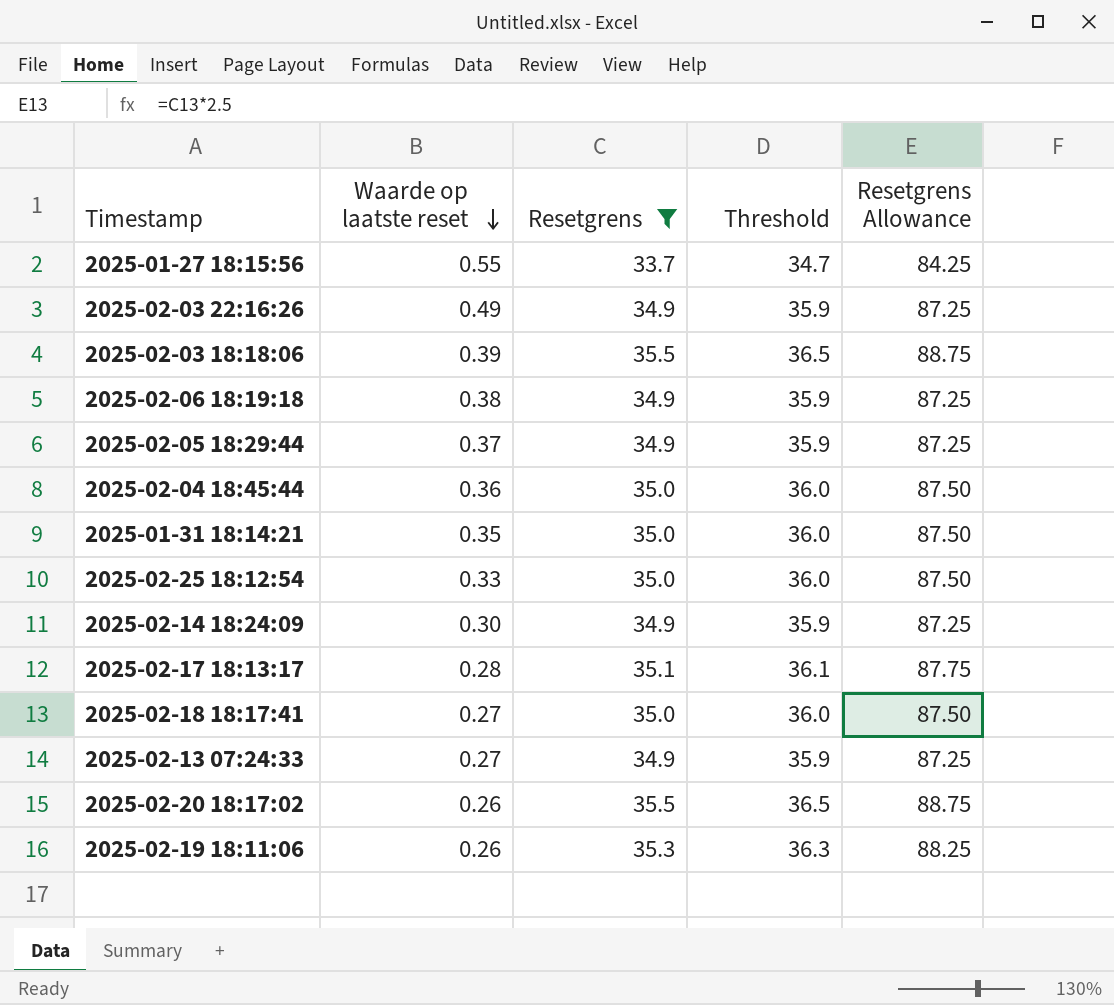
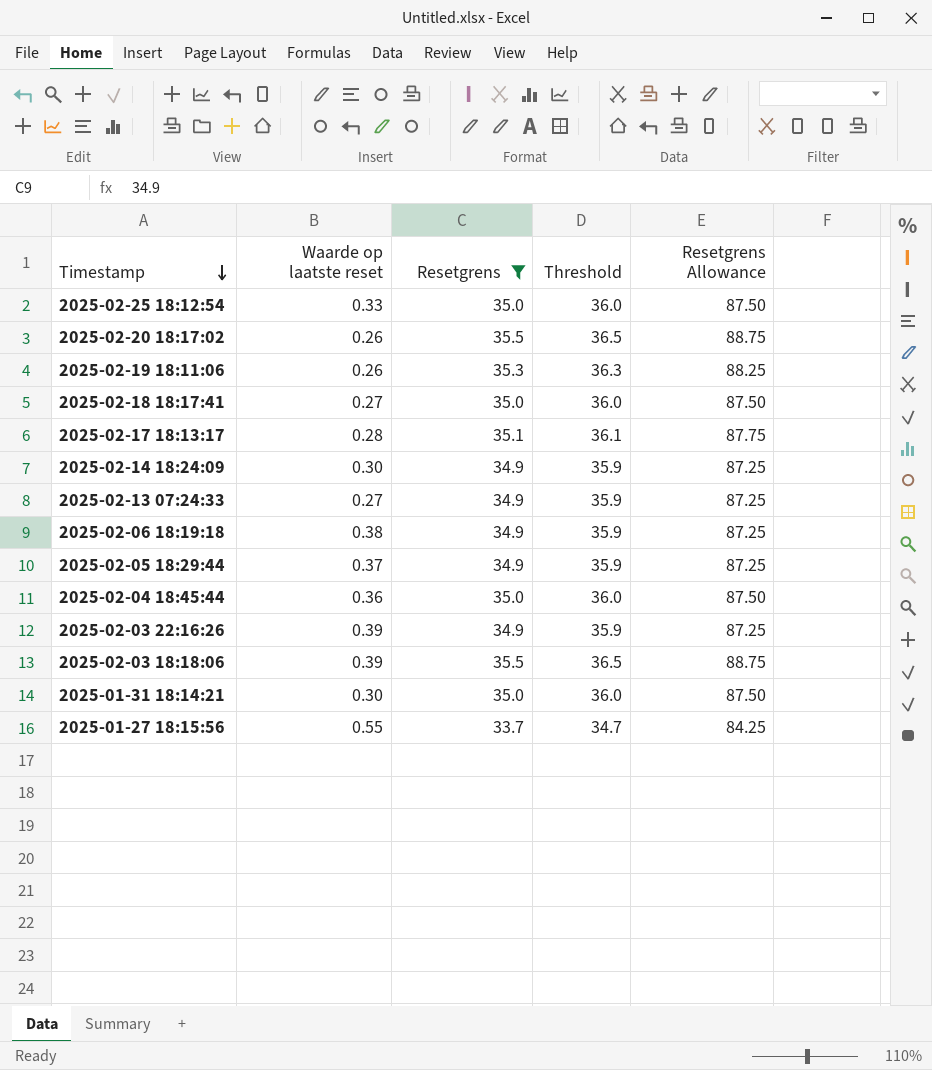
row order: Waarde op laatste reset descending -> Timestamp descending
2025-02-03 22:16:26 | Waarde op laatste reset: 0.49 -> 0.39
2025-01-31 18:14:21 | Waarde op laatste reset: 0.35 -> 0.30

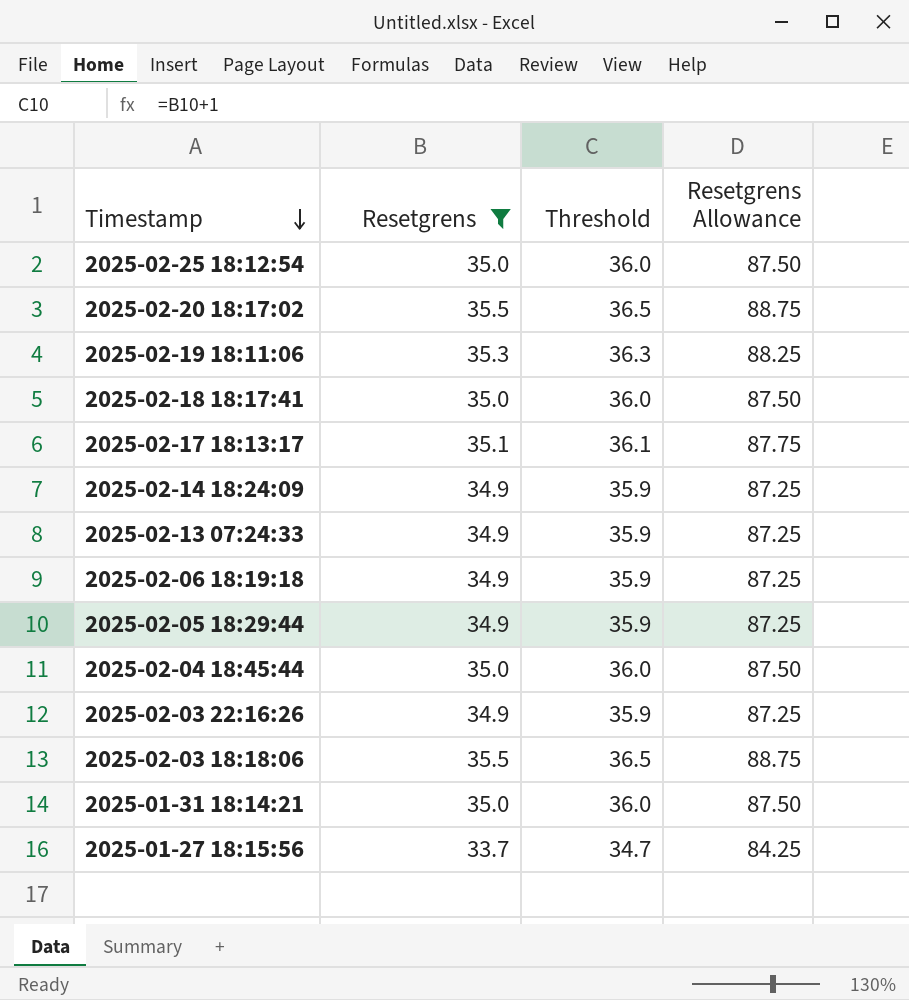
column Waarde op laatste reset | position: 2 -> none

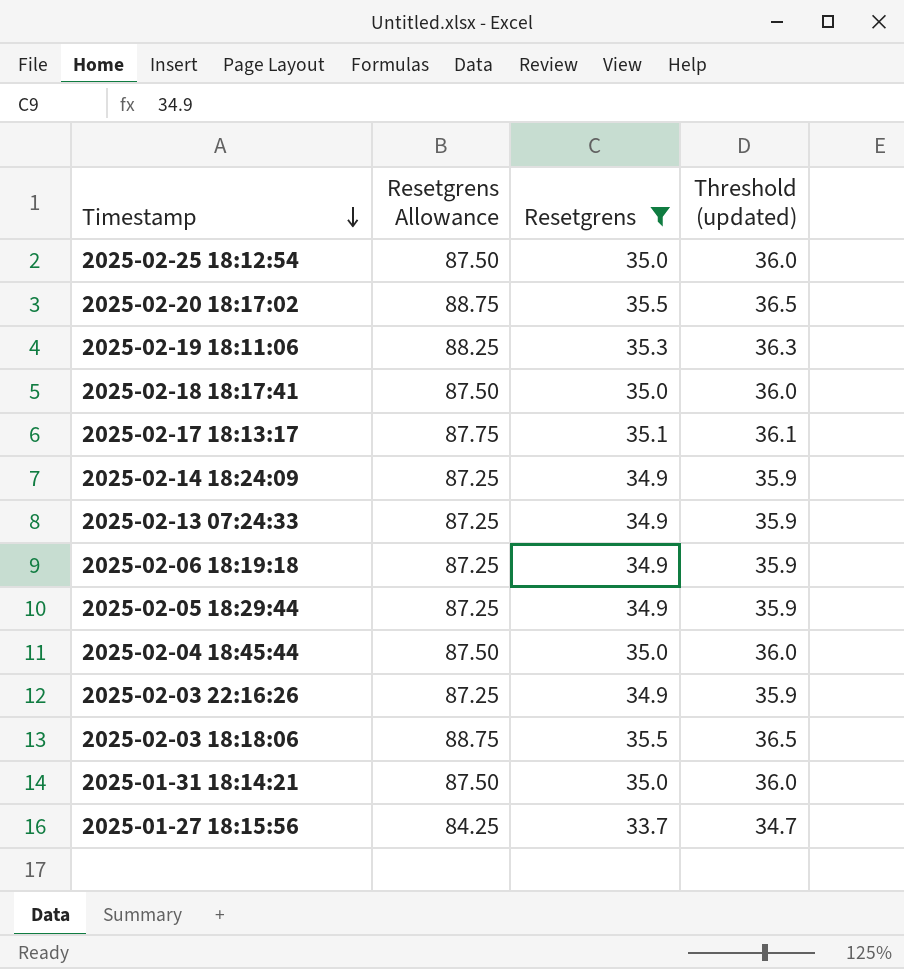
column Resetgrens Allowance | position: 4 -> 2
column name: Threshold -> Threshold (updated)

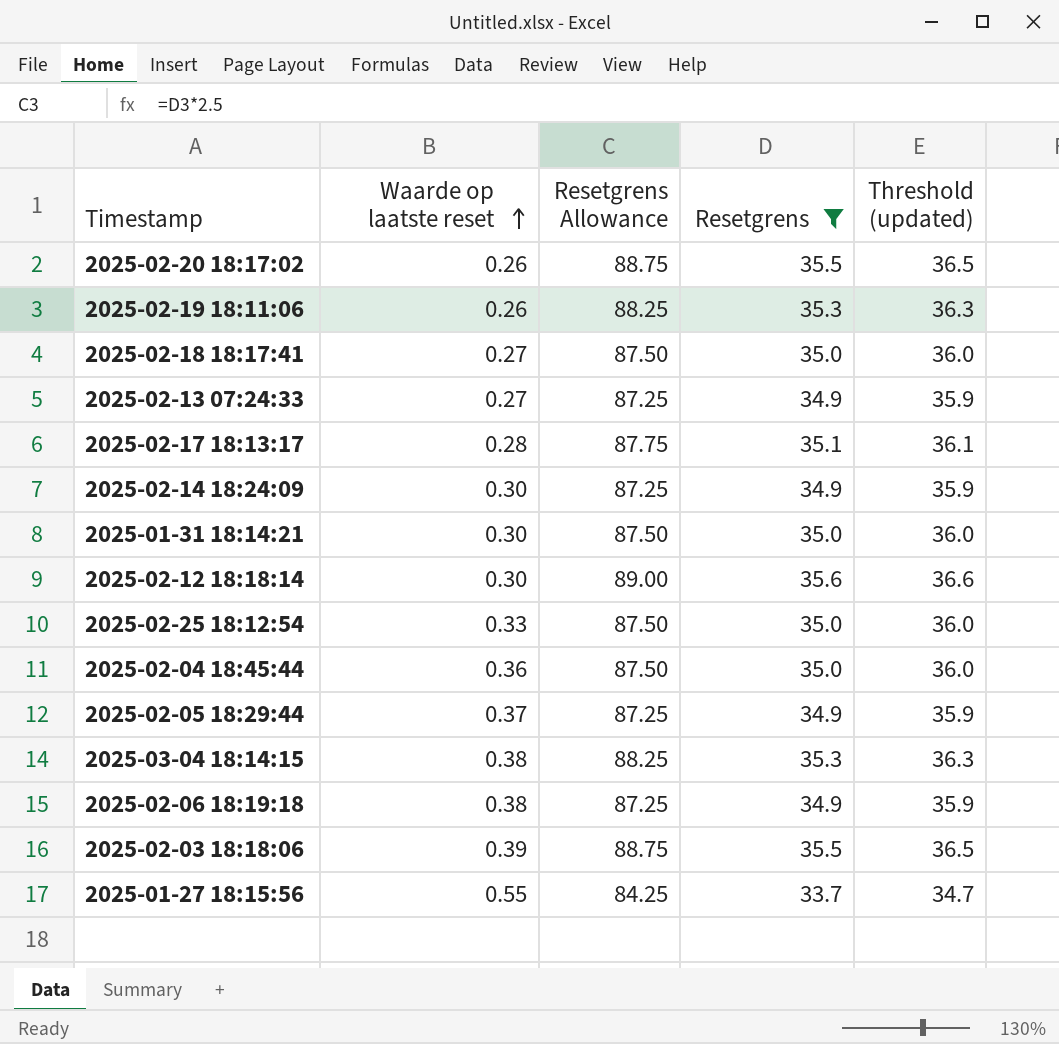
row order: Timestamp descending -> Waarde op laatste reset ascending
column Waarde op laatste reset | position: none -> 2
row 2025-02-03 22:16:26: 87.25 | 34.9 | 35.9 -> none
row 2025-02-12 18:18:14: none -> 0.30 | 89.00 | 35.6 | 36.6
row 2025-03-04 18:14:15: none -> 0.38 | 88.25 | 35.3 | 36.3

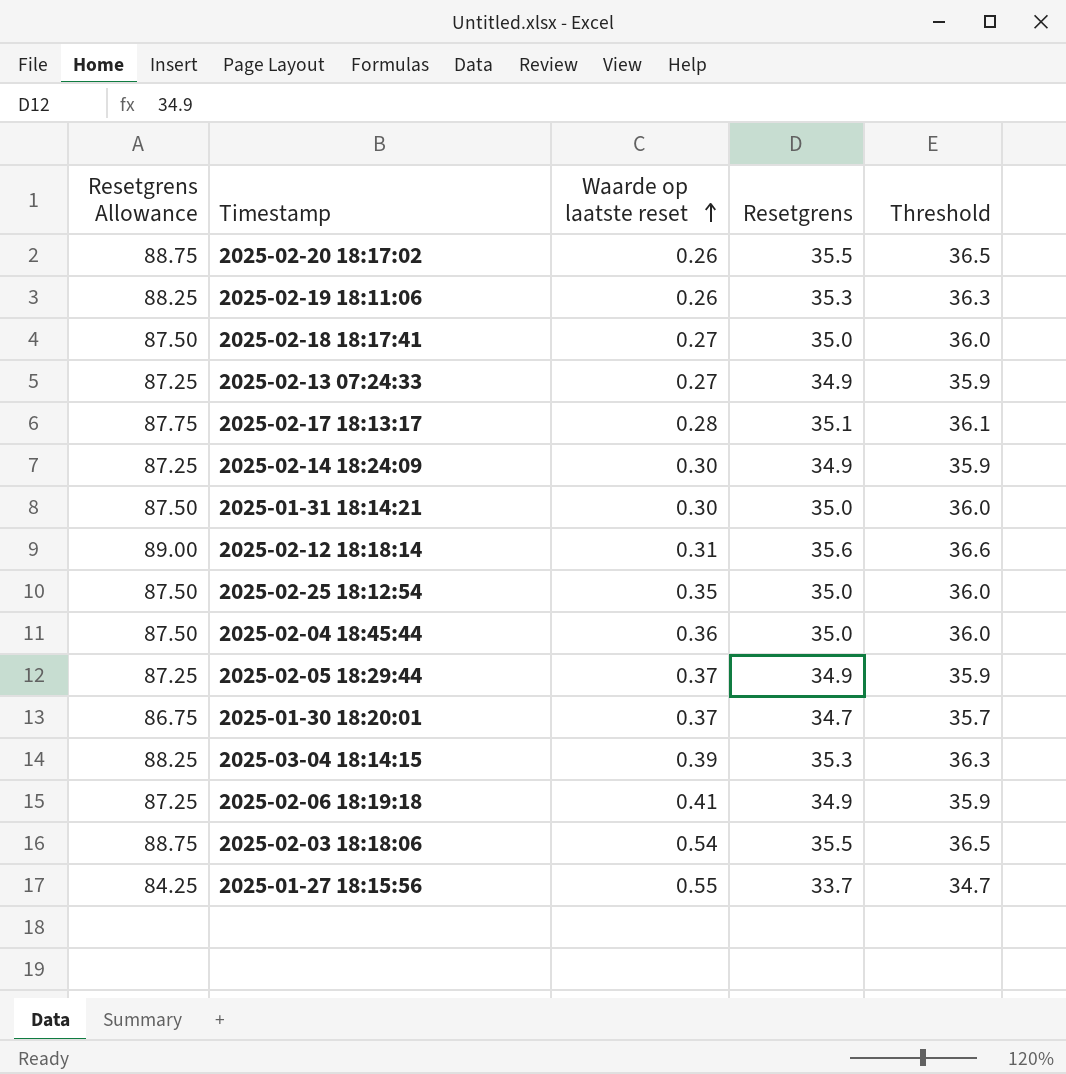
filter: Resetgrens != 34.7 -> none
column Resetgrens Allowance | position: 3 -> 1
column name: Threshold (updated) -> Threshold
2025-02-12 18:18:14 | Waarde op laatste reset: 0.30 -> 0.31
2025-02-25 18:12:54 | Waarde op laatste reset: 0.33 -> 0.35
2025-03-04 18:14:15 | Waarde op laatste reset: 0.38 -> 0.39
2025-02-06 18:19:18 | Waarde op laatste reset: 0.38 -> 0.41
2025-02-03 18:18:06 | Waarde op laatste reset: 0.39 -> 0.54

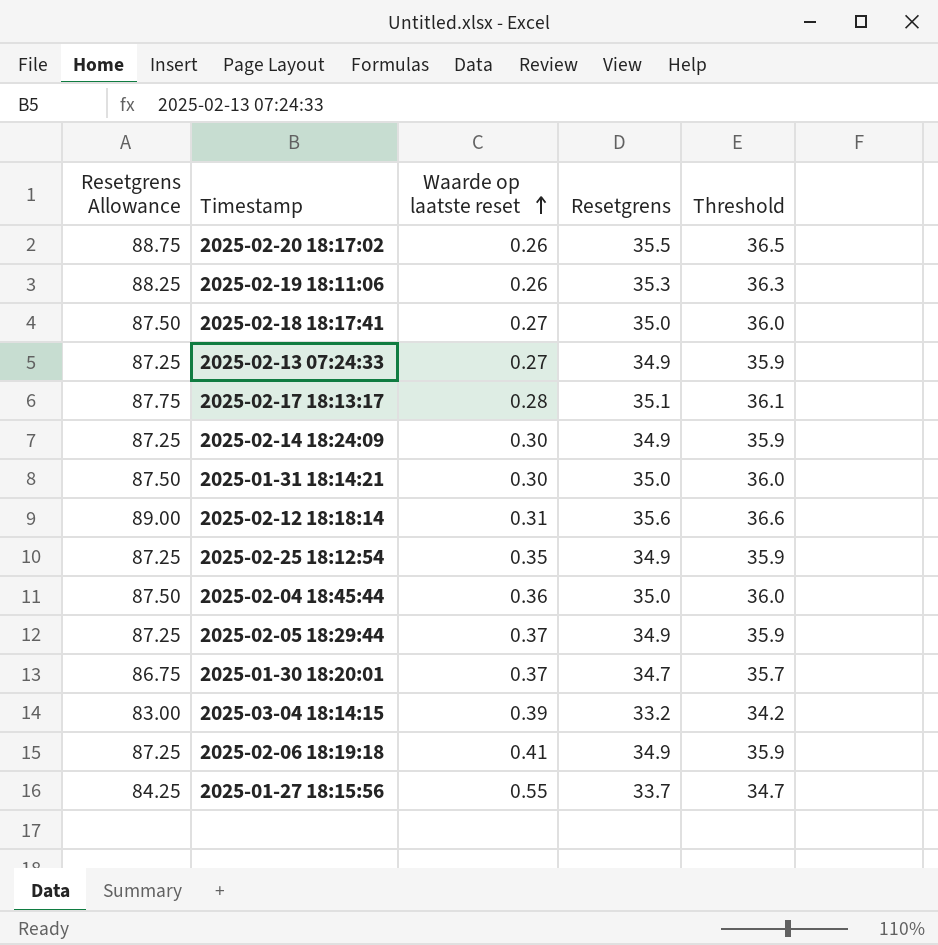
row 2025-02-03 18:18:06: 88.75 | 0.54 | 35.5 | 36.5 -> none
2025-02-25 18:12:54 | Resetgrens Allowance: 87.50 -> 87.25
2025-02-25 18:12:54 | Resetgrens: 35.0 -> 34.9
2025-02-25 18:12:54 | Threshold: 36.0 -> 35.9
2025-03-04 18:14:15 | Resetgrens Allowance: 88.25 -> 83.00
2025-03-04 18:14:15 | Resetgrens: 35.3 -> 33.2
2025-03-04 18:14:15 | Threshold: 36.3 -> 34.2

